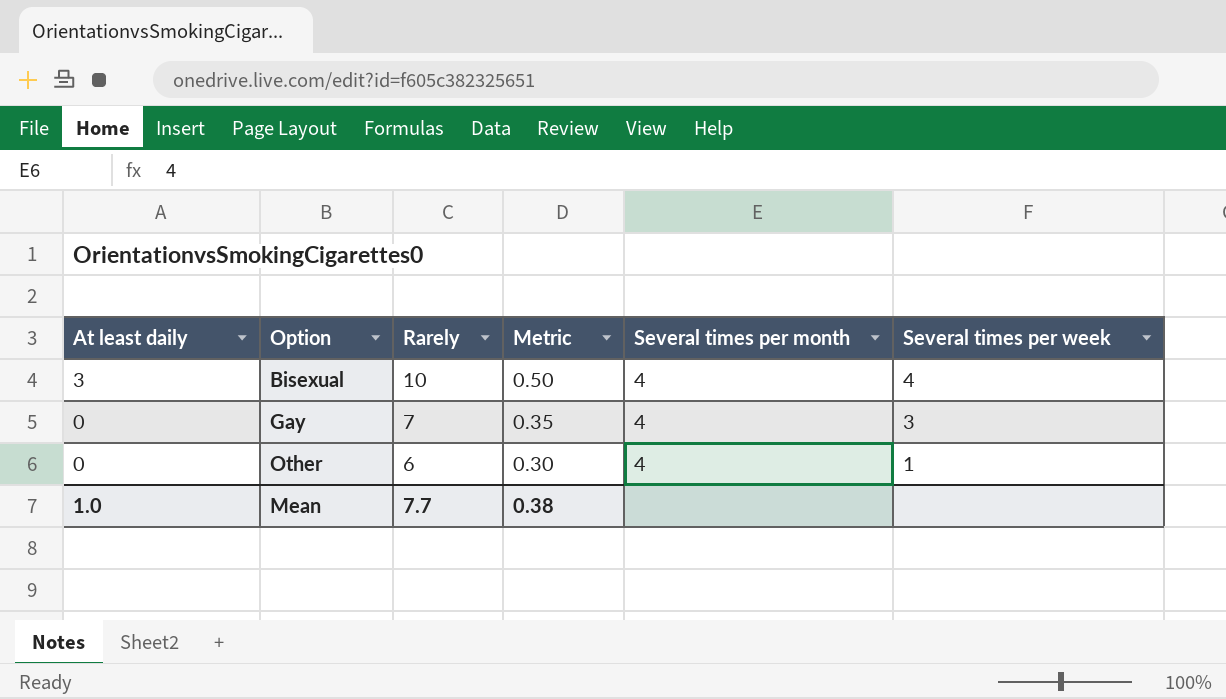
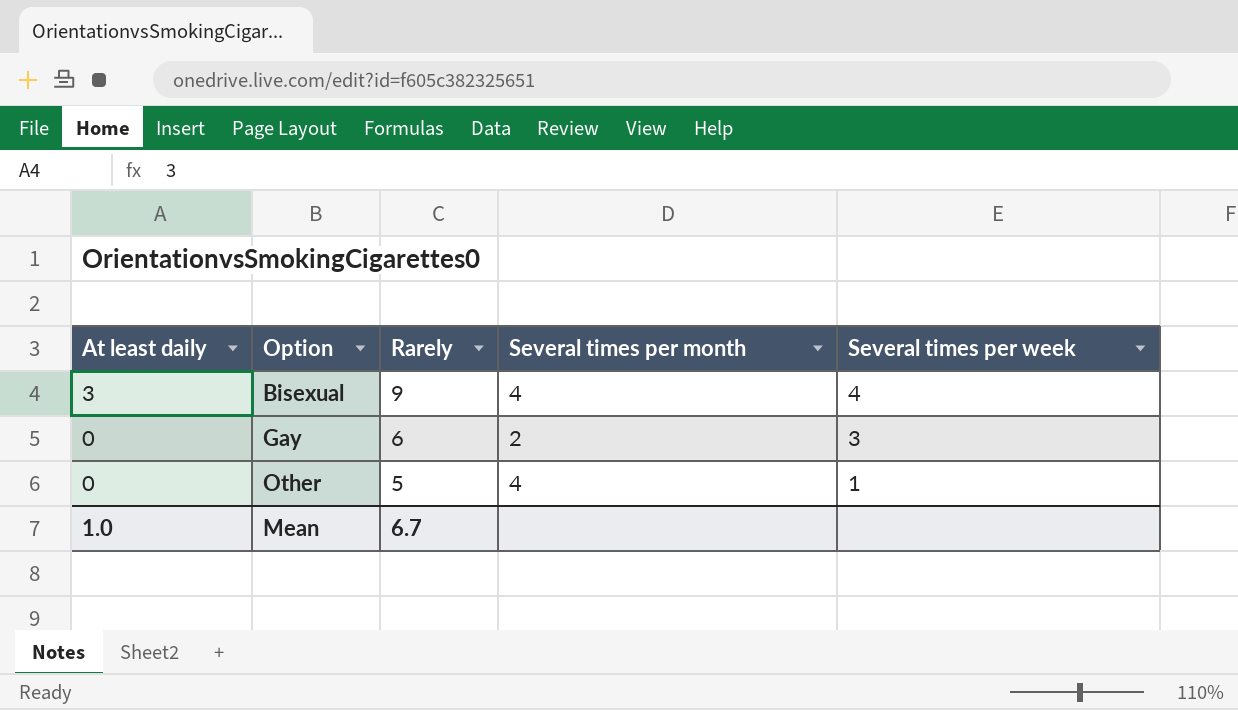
column Metric | formula: [Rarely] * 0.05 -> none
Bisexual | Rarely: 10 -> 9
Gay | Rarely: 7 -> 6
Gay | Several times per month: 4 -> 2
Other | Rarely: 6 -> 5
Mean | Rarely: 7.7 -> 6.7

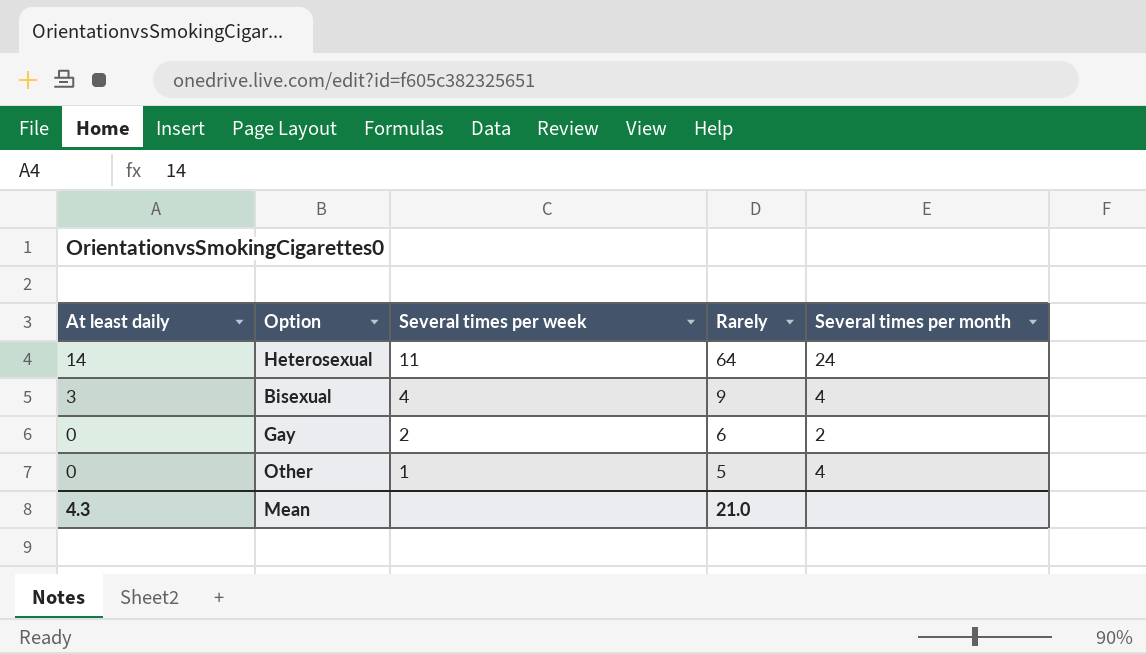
column Several times per week | position: 5 -> 3
row Heterosexual: none -> 14 | 11 | 64 | 24
Gay | Several times per week: 3 -> 2
Mean | At least daily: 1.0 -> 4.3
Mean | Rarely: 6.7 -> 21.0

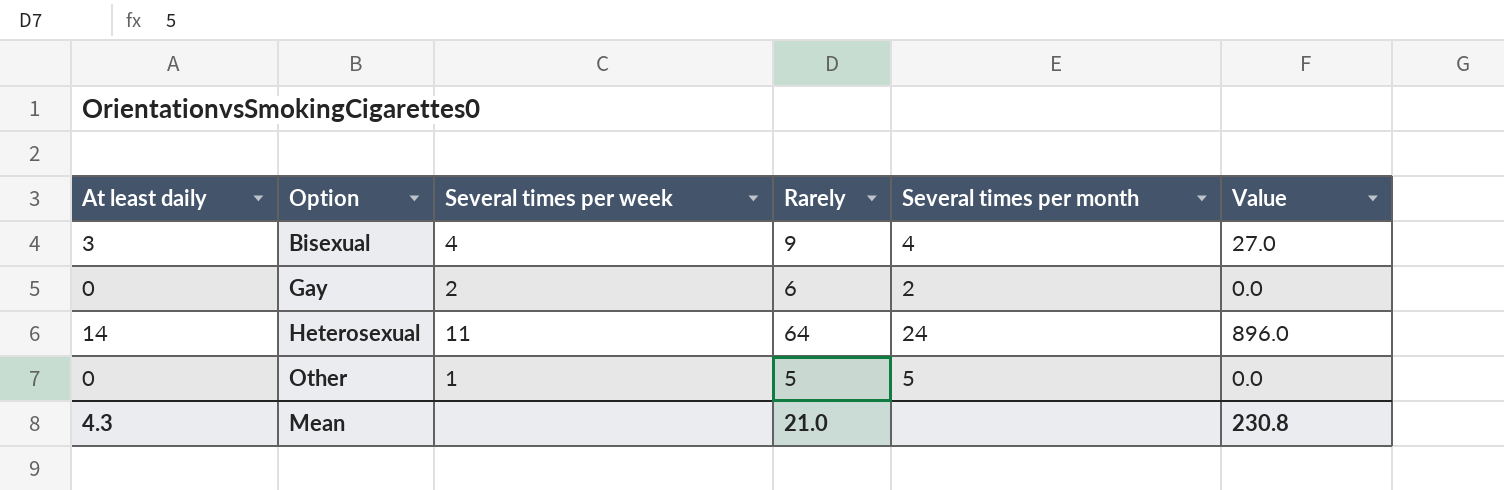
row order: At least daily descending -> Option ascending
column Value | formula: none -> [At least daily] * [Rarely]
Other | Several times per month: 4 -> 5

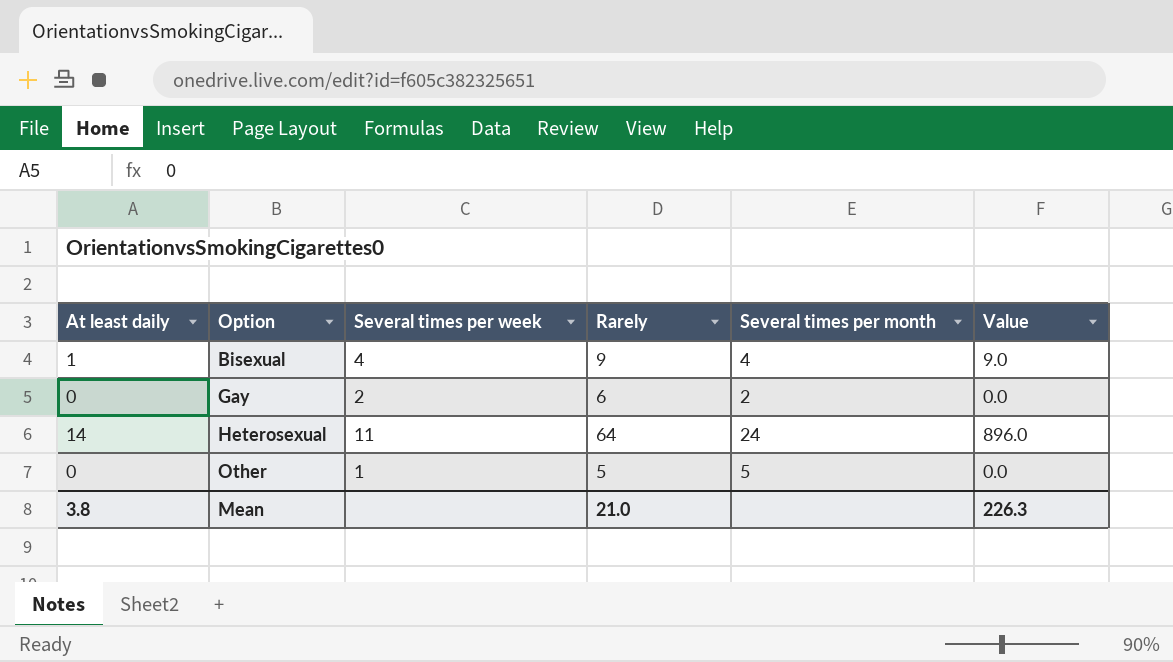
Bisexual | At least daily: 3 -> 1
Bisexual | Value: 27.0 -> 9.0
Mean | At least daily: 4.3 -> 3.8
Mean | Value: 230.8 -> 226.3

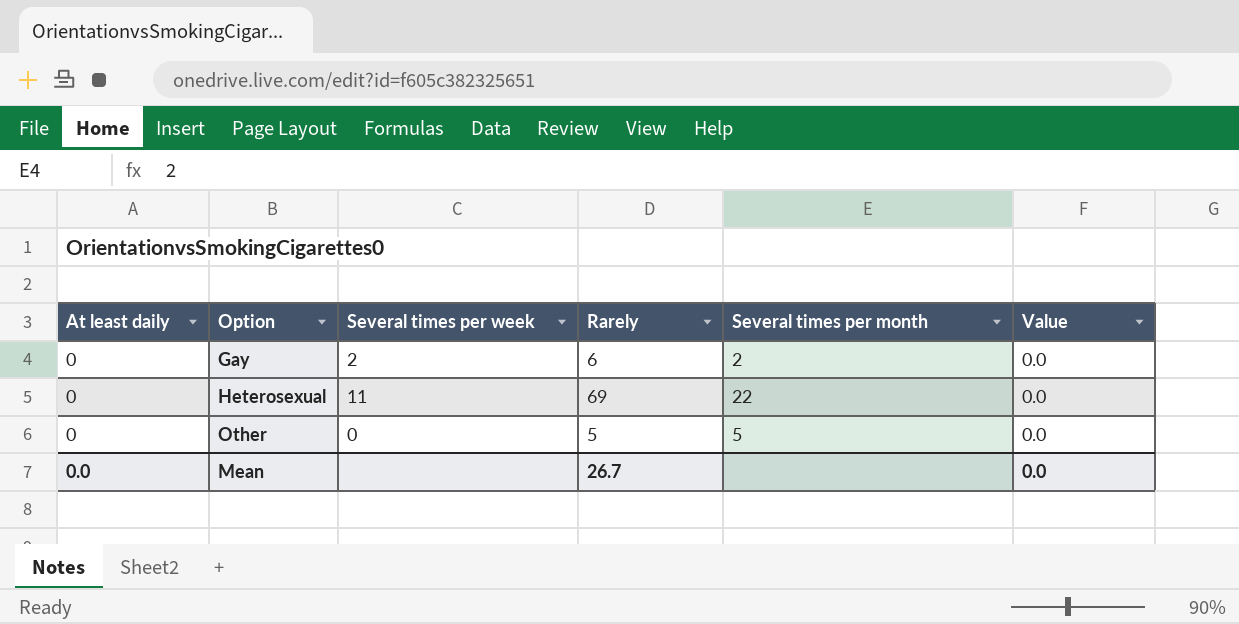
row Bisexual: 1 | 4 | 9 | 4 | 9.0 -> none
Heterosexual | At least daily: 14 -> 0
Heterosexual | Rarely: 64 -> 69
Heterosexual | Several times per month: 24 -> 22
Heterosexual | Value: 896.0 -> 0.0
Other | Several times per week: 1 -> 0
Mean | At least daily: 3.8 -> 0.0
Mean | Rarely: 21.0 -> 26.7
Mean | Value: 226.3 -> 0.0

